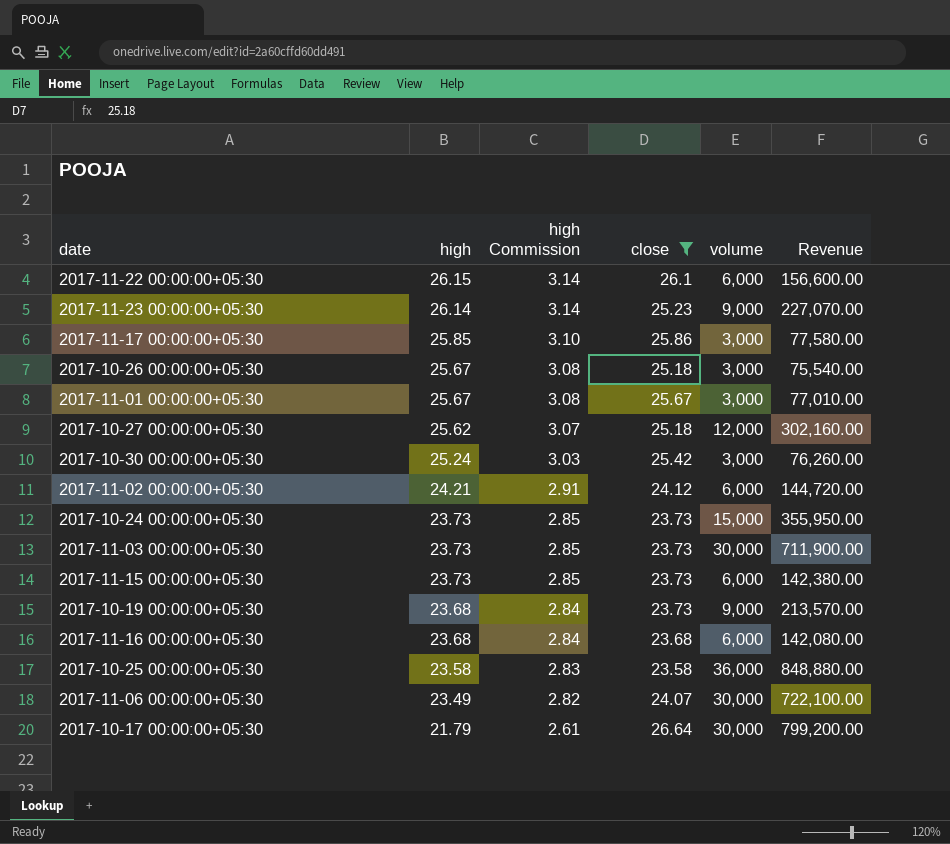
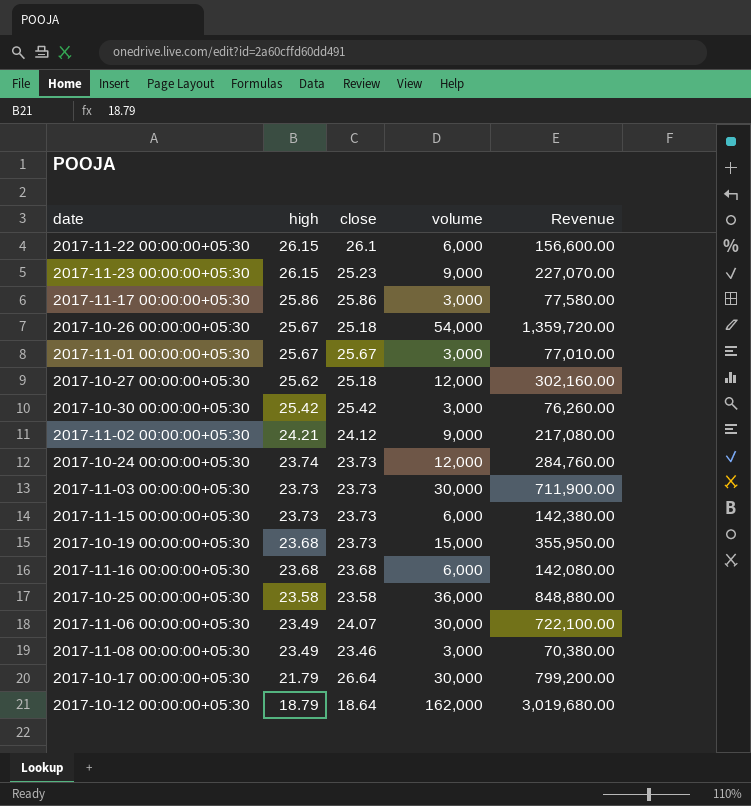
filter: close >= 23.58 -> none
column high Commission | formula: [high] * 0.12 -> none
2017-11-23 00:00:00+05:30 | high: 26.14 -> 26.15
2017-11-17 00:00:00+05:30 | high: 25.85 -> 25.86
2017-10-26 00:00:00+05:30 | volume: 3,000 -> 54,000
2017-10-26 00:00:00+05:30 | Revenue: 75,540.00 -> 1,359,720.00
2017-10-30 00:00:00+05:30 | high: 25.24 -> 25.42
2017-11-02 00:00:00+05:30 | volume: 6,000 -> 9,000
2017-11-02 00:00:00+05:30 | Revenue: 144,720.00 -> 217,080.00
2017-10-24 00:00:00+05:30 | high: 23.73 -> 23.74
2017-10-24 00:00:00+05:30 | volume: 15,000 -> 12,000
2017-10-24 00:00:00+05:30 | Revenue: 355,950.00 -> 284,760.00
2017-10-19 00:00:00+05:30 | volume: 9,000 -> 15,000
2017-10-19 00:00:00+05:30 | Revenue: 213,570.00 -> 355,950.00

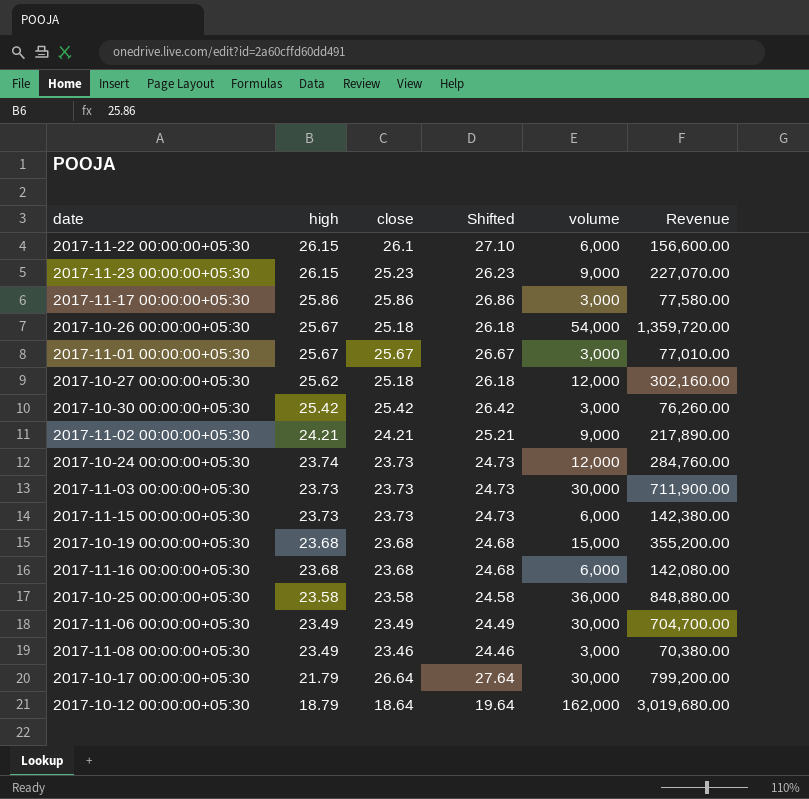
column Shifted | formula: none -> [close] + 1
2017-11-02 00:00:00+05:30 | close: 24.12 -> 24.21
2017-11-02 00:00:00+05:30 | Revenue: 217,080.00 -> 217,890.00
2017-10-19 00:00:00+05:30 | close: 23.73 -> 23.68
2017-10-19 00:00:00+05:30 | Revenue: 355,950.00 -> 355,200.00
2017-11-06 00:00:00+05:30 | close: 24.07 -> 23.49
2017-11-06 00:00:00+05:30 | Revenue: 722,100.00 -> 704,700.00

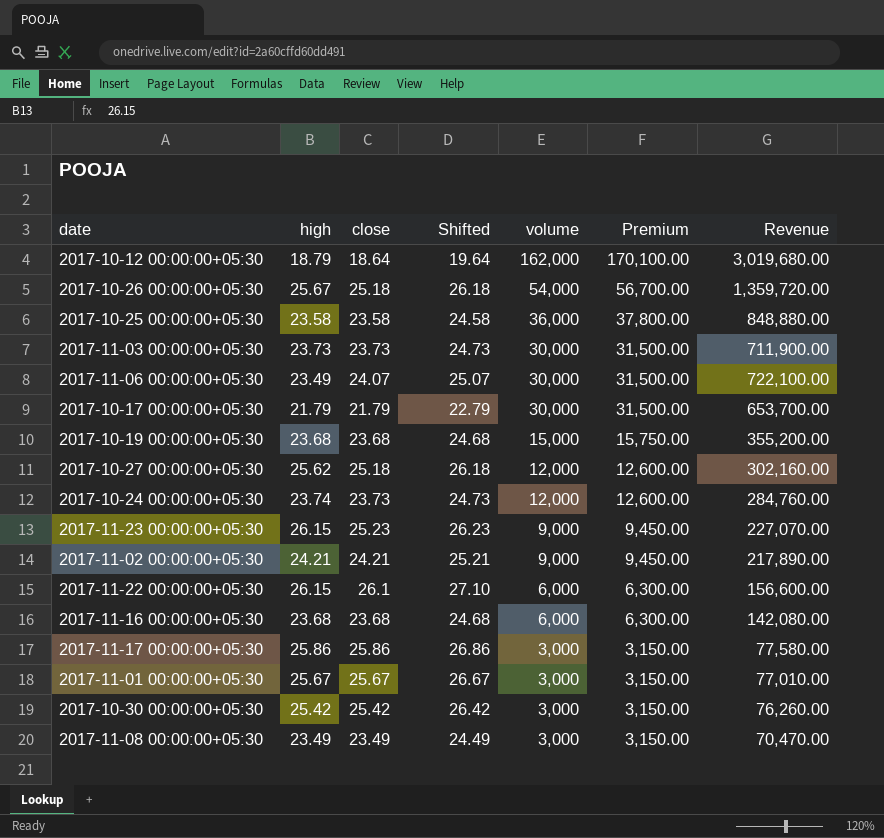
row order: high descending -> volume descending
column Premium | formula: none -> [volume] * 1.05
row 2017-11-15 00:00:00+05:30: 23.73 | 23.73 | 24.73 | 6,000 | 142,380.00 -> none
2017-11-06 00:00:00+05:30 | close: 23.49 -> 24.07
2017-11-06 00:00:00+05:30 | Shifted: 24.49 -> 25.07
2017-11-06 00:00:00+05:30 | Revenue: 704,700.00 -> 722,100.00
2017-10-17 00:00:00+05:30 | close: 26.64 -> 21.79
2017-10-17 00:00:00+05:30 | Shifted: 27.64 -> 22.79
2017-10-17 00:00:00+05:30 | Revenue: 799,200.00 -> 653,700.00
2017-11-08 00:00:00+05:30 | close: 23.46 -> 23.49
2017-11-08 00:00:00+05:30 | Shifted: 24.46 -> 24.49
2017-11-08 00:00:00+05:30 | Revenue: 70,380.00 -> 70,470.00

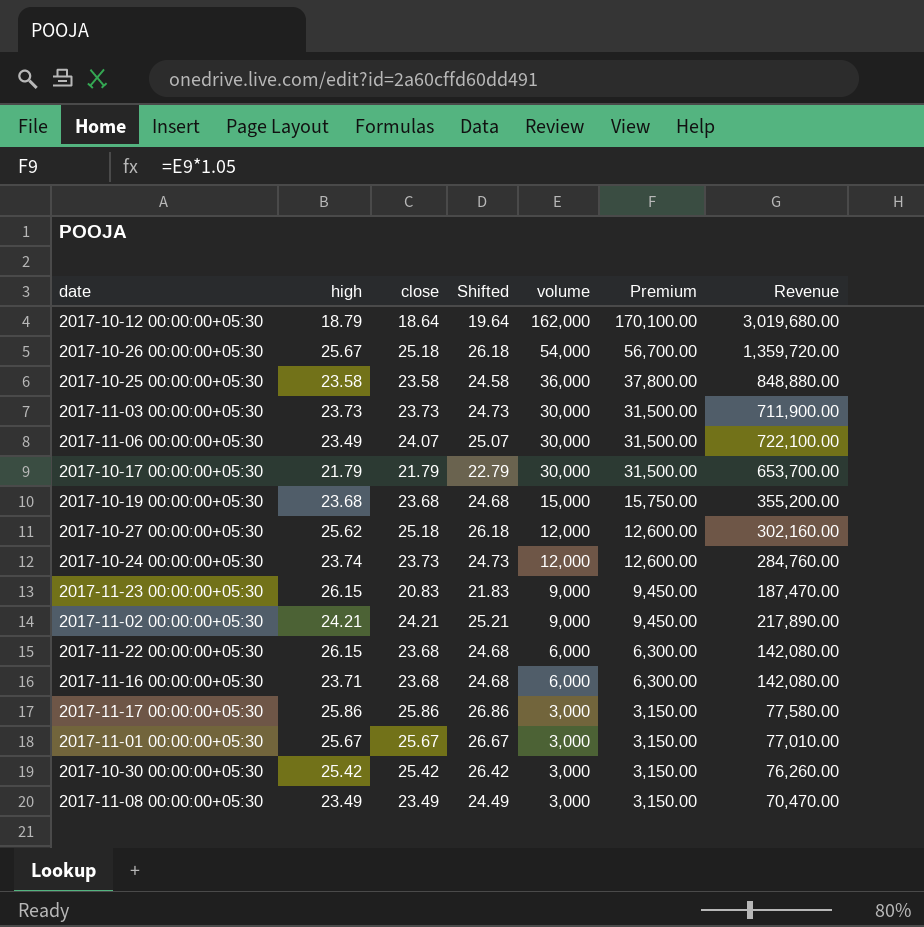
2017-11-23 00:00:00+05:30 | close: 25.23 -> 20.83
2017-11-23 00:00:00+05:30 | Shifted: 26.23 -> 21.83
2017-11-23 00:00:00+05:30 | Revenue: 227,070.00 -> 187,470.00
2017-11-22 00:00:00+05:30 | close: 26.1 -> 23.68
2017-11-22 00:00:00+05:30 | Shifted: 27.10 -> 24.68
2017-11-22 00:00:00+05:30 | Revenue: 156,600.00 -> 142,080.00
2017-11-16 00:00:00+05:30 | high: 23.68 -> 23.71

